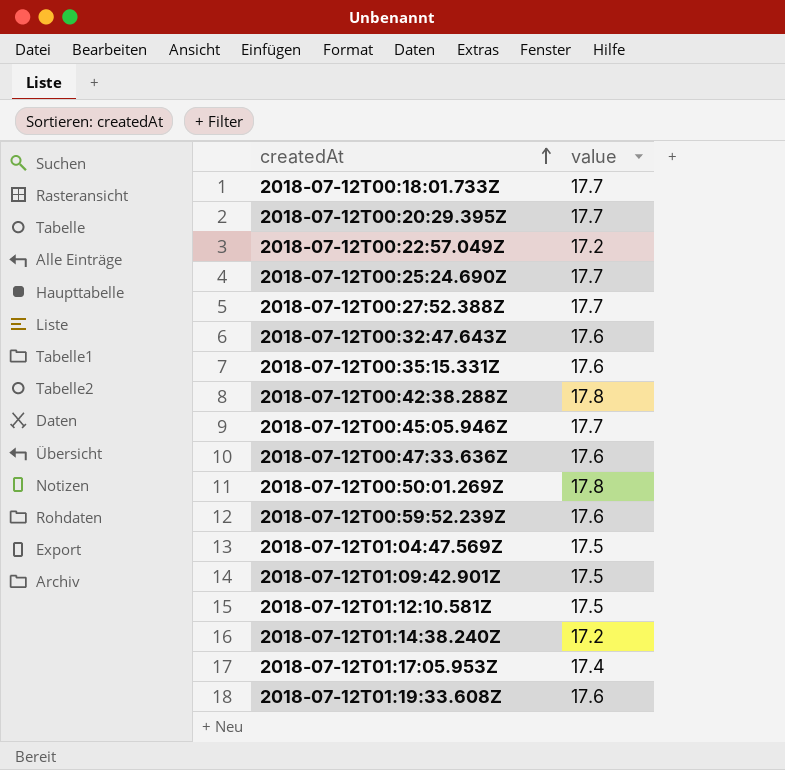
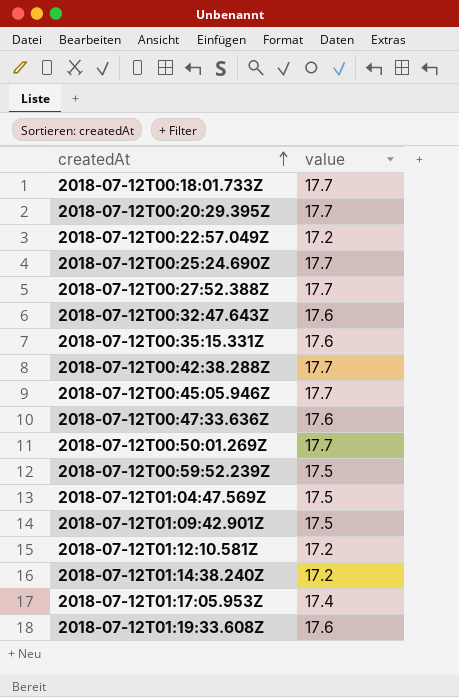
2018-07-12T00:42:38.288Z | value: 17.8 -> 17.7
2018-07-12T00:50:01.269Z | value: 17.8 -> 17.7
2018-07-12T00:59:52.239Z | value: 17.6 -> 17.5
2018-07-12T01:12:10.581Z | value: 17.5 -> 17.2

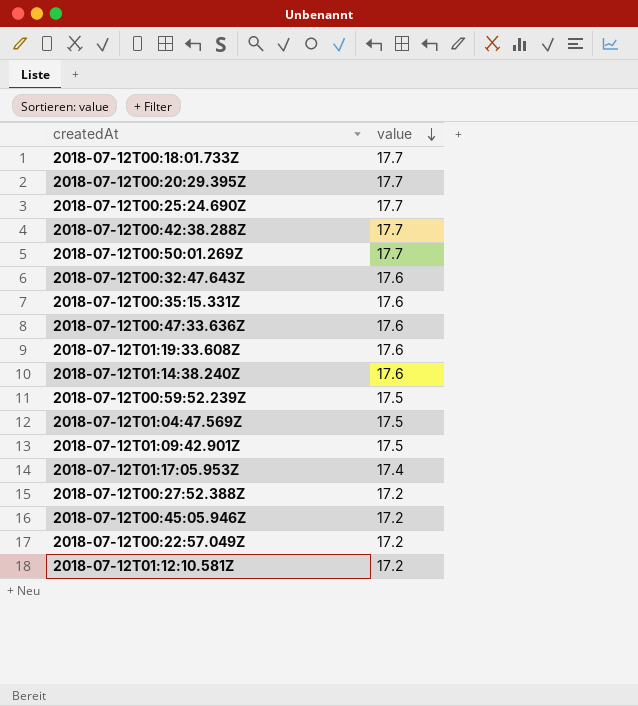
row order: createdAt ascending -> value descending
2018-07-12T01:14:38.240Z | value: 17.2 -> 17.6
2018-07-12T00:27:52.388Z | value: 17.7 -> 17.2
2018-07-12T00:45:05.946Z | value: 17.7 -> 17.2

